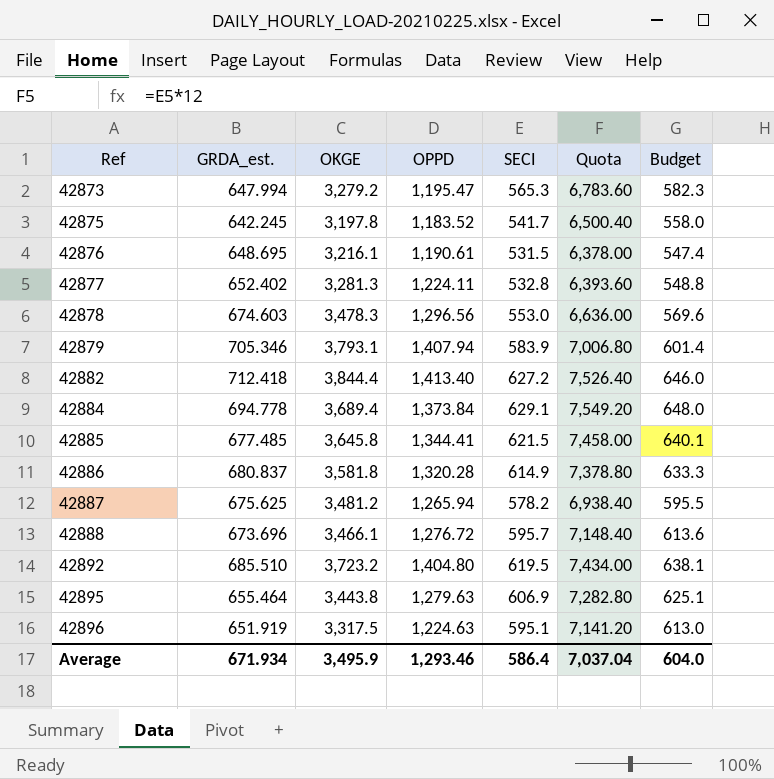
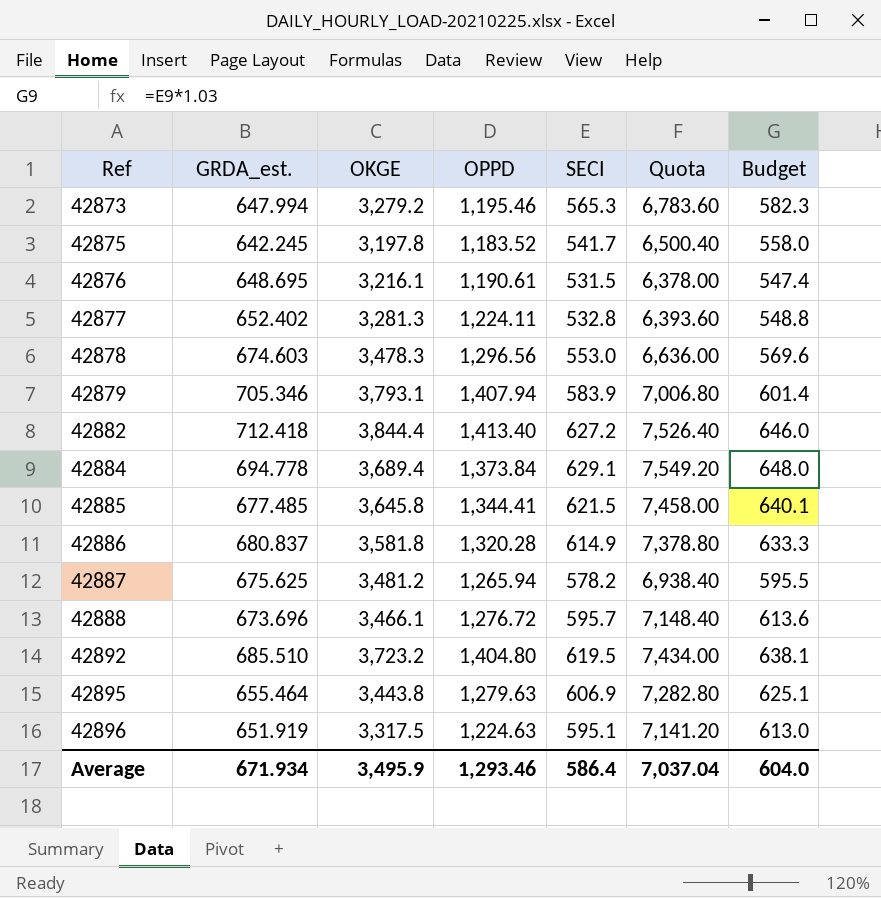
42873 | OPPD: 1,195.47 -> 1,195.46

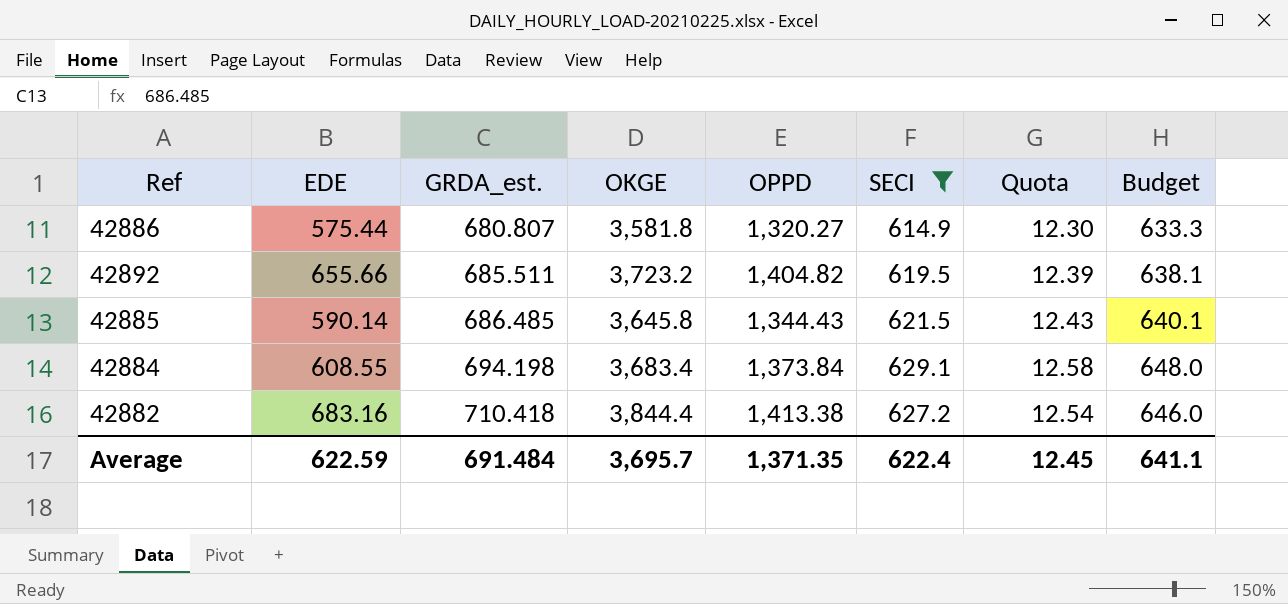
filter: none -> SECI >= 614.9
row order: Ref ascending -> GRDA_est. ascending
column EDE | position: none -> 2
column Quota | formula: [SECI] * 12 -> [SECI] * 0.02
42886 | GRDA_est.: 680.837 -> 680.807
42886 | OPPD: 1,320.28 -> 1,320.27
42892 | GRDA_est.: 685.510 -> 685.511
42892 | OPPD: 1,404.80 -> 1,404.82
42885 | GRDA_est.: 677.485 -> 686.485
42885 | OPPD: 1,344.41 -> 1,344.43
42884 | GRDA_est.: 694.778 -> 694.198
42884 | OKGE: 3,689.4 -> 3,683.4
42882 | GRDA_est.: 712.418 -> 710.418
42882 | OPPD: 1,413.40 -> 1,413.38
Average | GRDA_est.: 671.934 -> 691.484
Average | OKGE: 3,495.9 -> 3,695.7
Average | OPPD: 1,293.46 -> 1,371.35
Average | SECI: 586.4 -> 622.4
Average | Quota: 7,037.04 -> 12.45
Average | Budget: 604.0 -> 641.1

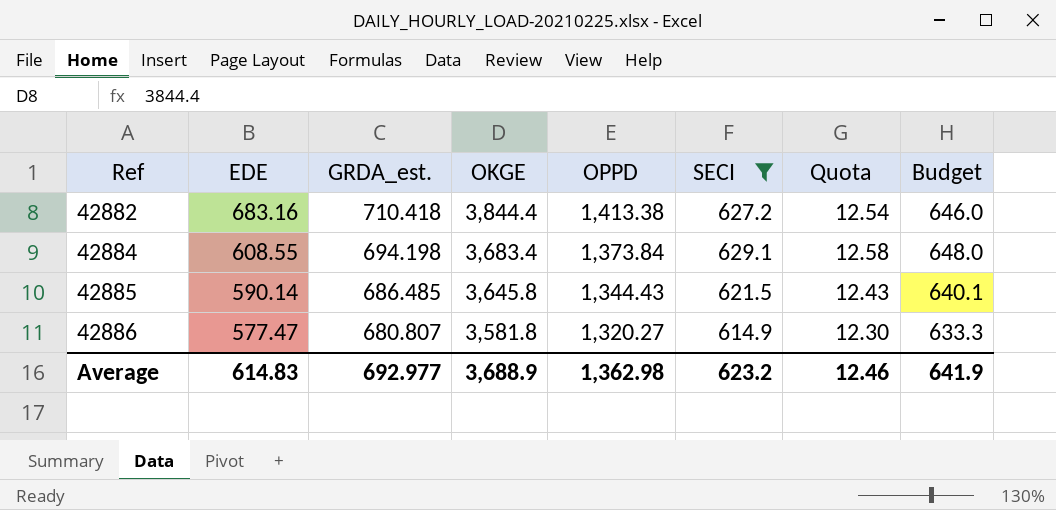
row order: GRDA_est. ascending -> Ref ascending
row 42892: 655.66 | 685.511 | 3,723.2 | 1,404.82 | 619.5 | 12.39 | 638.1 -> none
42886 | EDE: 575.44 -> 577.47
Average | EDE: 622.59 -> 614.83
Average | GRDA_est.: 691.484 -> 692.977
Average | OKGE: 3,695.7 -> 3,688.9
Average | OPPD: 1,371.35 -> 1,362.98
Average | SECI: 622.4 -> 623.2
Average | Quota: 12.45 -> 12.46
Average | Budget: 641.1 -> 641.9

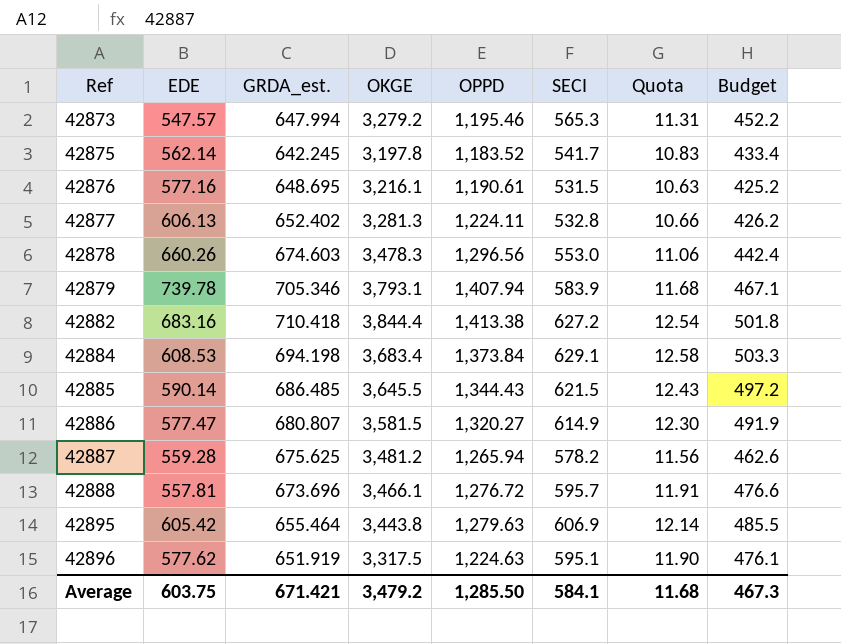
filter: SECI >= 614.9 -> none
column Budget | formula: [SECI] * 1.03 -> [SECI] * 0.8
42884 | EDE: 608.55 -> 608.53
42885 | OKGE: 3,645.8 -> 3,645.5
42886 | OKGE: 3,581.8 -> 3,581.5
Average | EDE: 614.83 -> 603.75
Average | GRDA_est.: 692.977 -> 671.421
Average | OKGE: 3,688.9 -> 3,479.2
Average | OPPD: 1,362.98 -> 1,285.50
Average | SECI: 623.2 -> 584.1
Average | Quota: 12.46 -> 11.68
Average | Budget: 641.9 -> 467.3

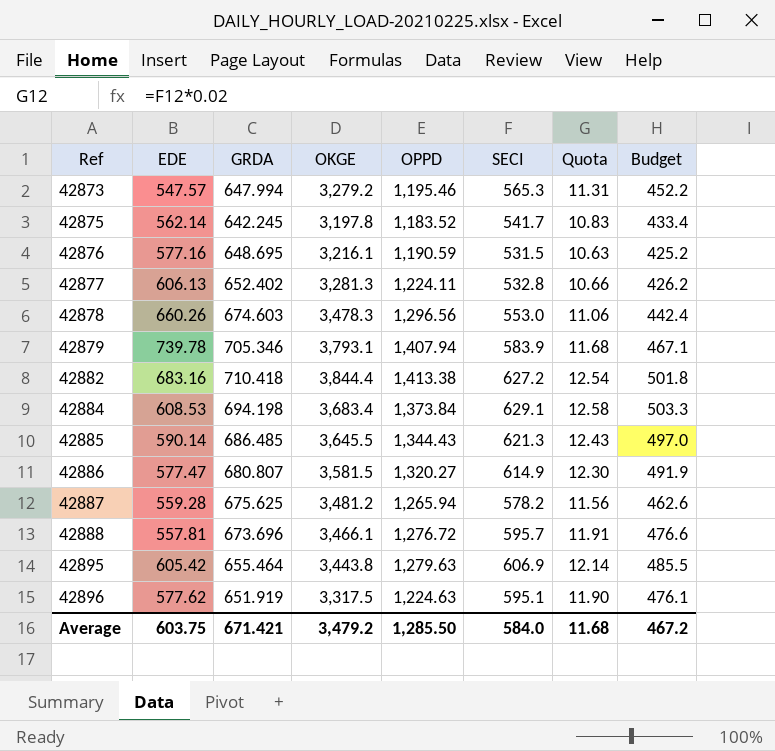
column name: GRDA_est. -> GRDA
42876 | OPPD: 1,190.61 -> 1,190.59
42885 | SECI: 621.5 -> 621.3
42885 | Budget: 497.2 -> 497.0
Average | SECI: 584.1 -> 584.0
Average | Budget: 467.3 -> 467.2

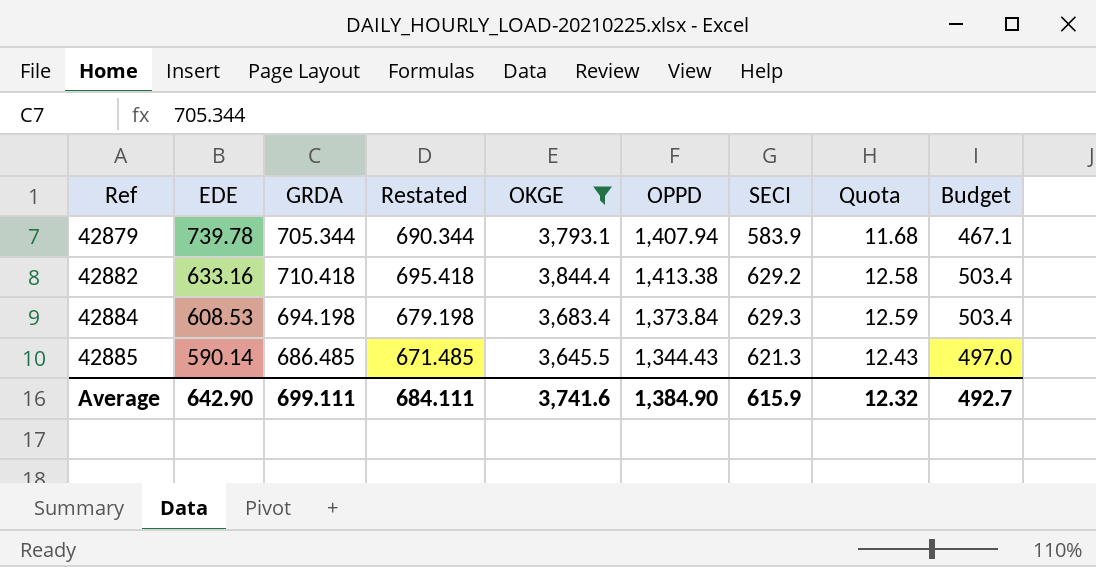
filter: none -> OKGE >= 3,645.5
column Restated | formula: none -> [GRDA] - 15
42879 | GRDA: 705.346 -> 705.344
42882 | EDE: 683.16 -> 633.16
42882 | SECI: 627.2 -> 629.2
42882 | Quota: 12.54 -> 12.58
42882 | Budget: 501.8 -> 503.4
42884 | SECI: 629.1 -> 629.3
42884 | Quota: 12.58 -> 12.59
42884 | Budget: 503.3 -> 503.4
Average | EDE: 603.75 -> 642.90
Average | GRDA: 671.421 -> 699.111
Average | OKGE: 3,479.2 -> 3,741.6
Average | OPPD: 1,285.50 -> 1,384.90
Average | SECI: 584.0 -> 615.9
Average | Quota: 11.68 -> 12.32
Average | Budget: 467.2 -> 492.7

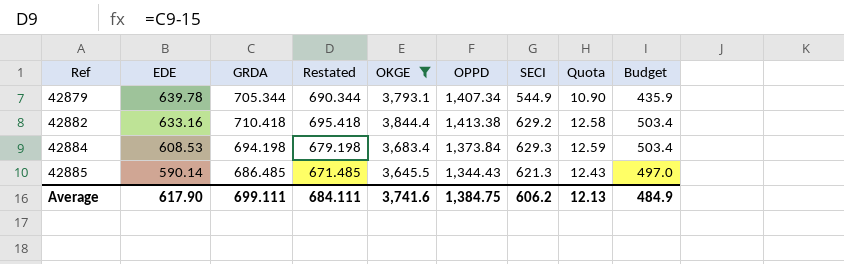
42879 | EDE: 739.78 -> 639.78
42879 | OPPD: 1,407.94 -> 1,407.34
42879 | SECI: 583.9 -> 544.9
42879 | Quota: 11.68 -> 10.90
42879 | Budget: 467.1 -> 435.9
Average | EDE: 642.90 -> 617.90
Average | OPPD: 1,384.90 -> 1,384.75
Average | SECI: 615.9 -> 606.2
Average | Quota: 12.32 -> 12.13
Average | Budget: 492.7 -> 484.9

